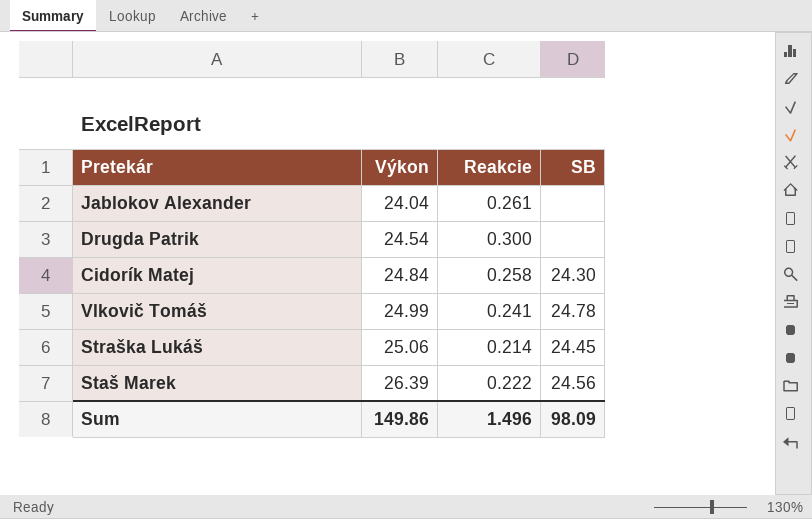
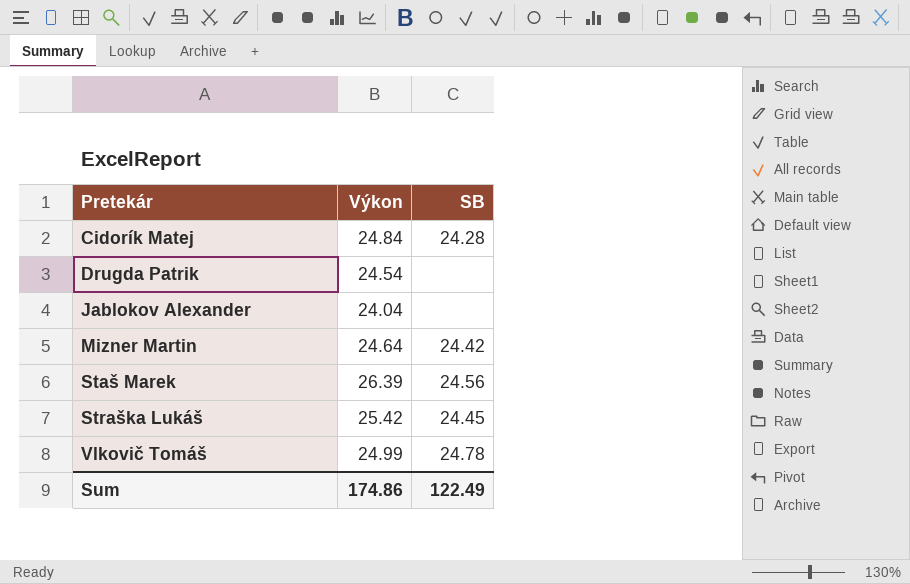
row order: Výkon ascending -> Pretekár ascending
column Reakcie | position: 3 -> none
Cidorík Matej | SB: 24.30 -> 24.28
row Mizner Martin: none -> 24.64 | 24.42
Straška Lukáš | Výkon: 25.06 -> 25.42
Sum | Výkon: 149.86 -> 174.86
Sum | SB: 98.09 -> 122.49

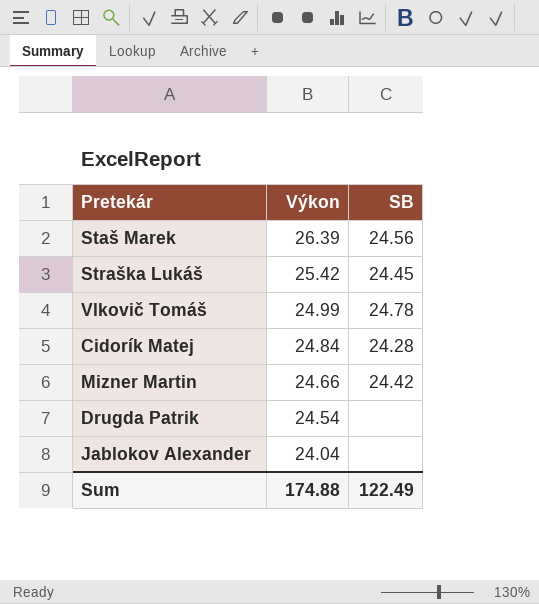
row order: Pretekár ascending -> Výkon descending
Mizner Martin | Výkon: 24.64 -> 24.66
Sum | Výkon: 174.86 -> 174.88

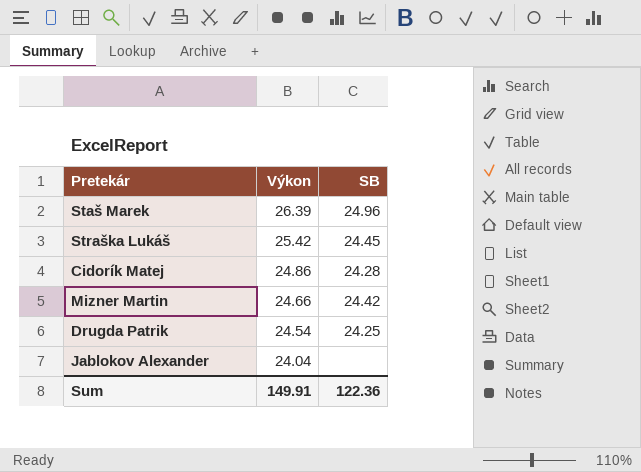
row Vlkovič Tomáš: 24.99 | 24.78 -> none
Staš Marek | SB: 24.56 -> 24.96
Cidorík Matej | Výkon: 24.84 -> 24.86
Drugda Patrik | SB: none -> 24.25
Sum | Výkon: 174.88 -> 149.91
Sum | SB: 122.49 -> 122.36

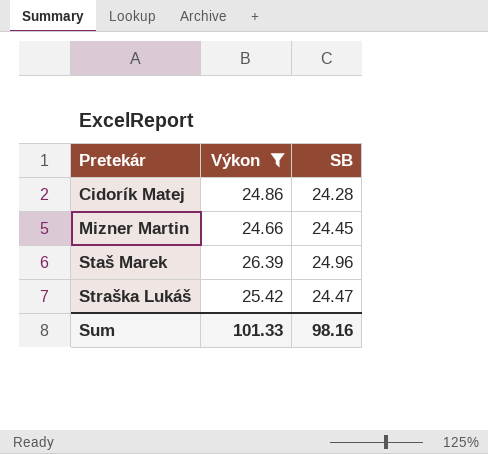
filter: none -> Výkon >= 24.66
row order: Výkon descending -> Pretekár ascending
Mizner Martin | SB: 24.42 -> 24.45
Straška Lukáš | SB: 24.45 -> 24.47
Sum | Výkon: 149.91 -> 101.33
Sum | SB: 122.36 -> 98.16

